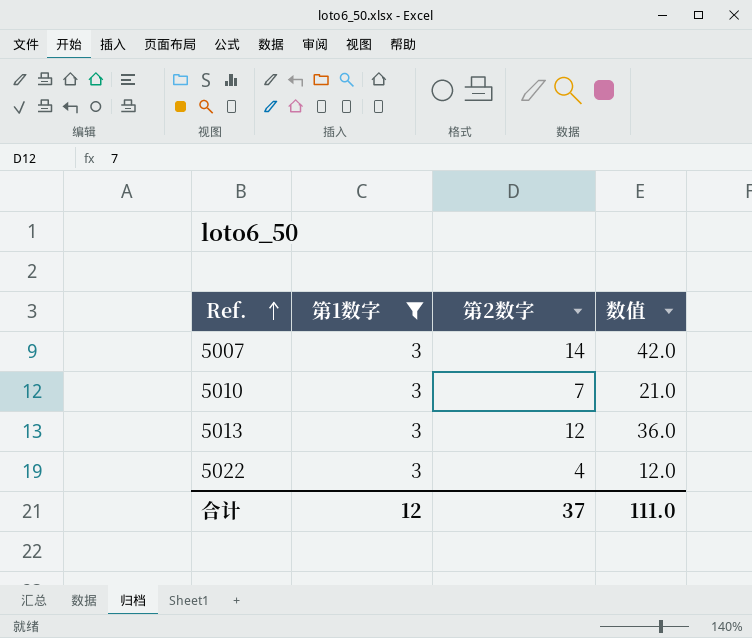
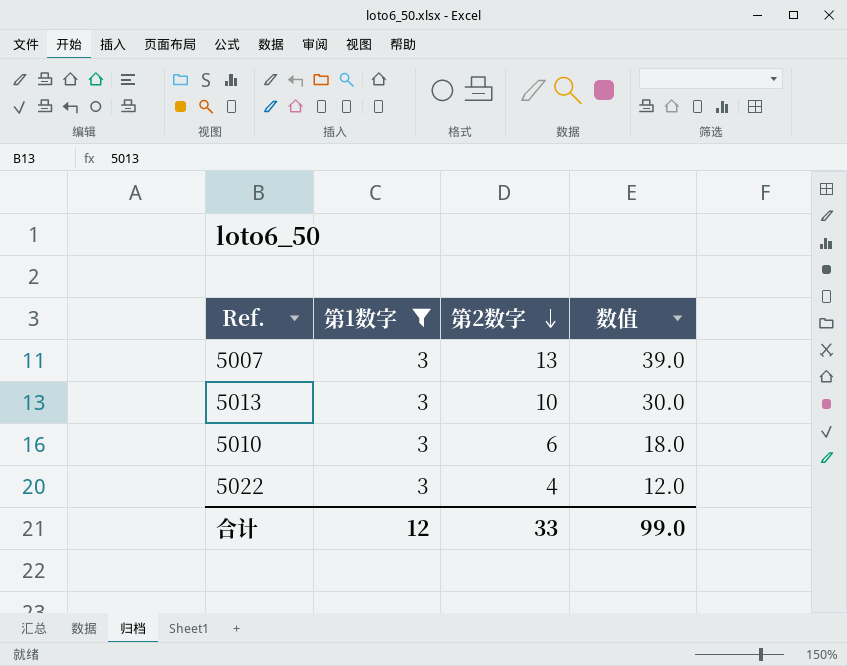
row order: Ref. ascending -> 第2数字 descending
5007 | 第2数字: 14 -> 13
5007 | 数值: 42.0 -> 39.0
5013 | 第2数字: 12 -> 10
5013 | 数值: 36.0 -> 30.0
5010 | 第2数字: 7 -> 6
5010 | 数值: 21.0 -> 18.0
合计 | 第2数字: 37 -> 33
合计 | 数值: 111.0 -> 99.0

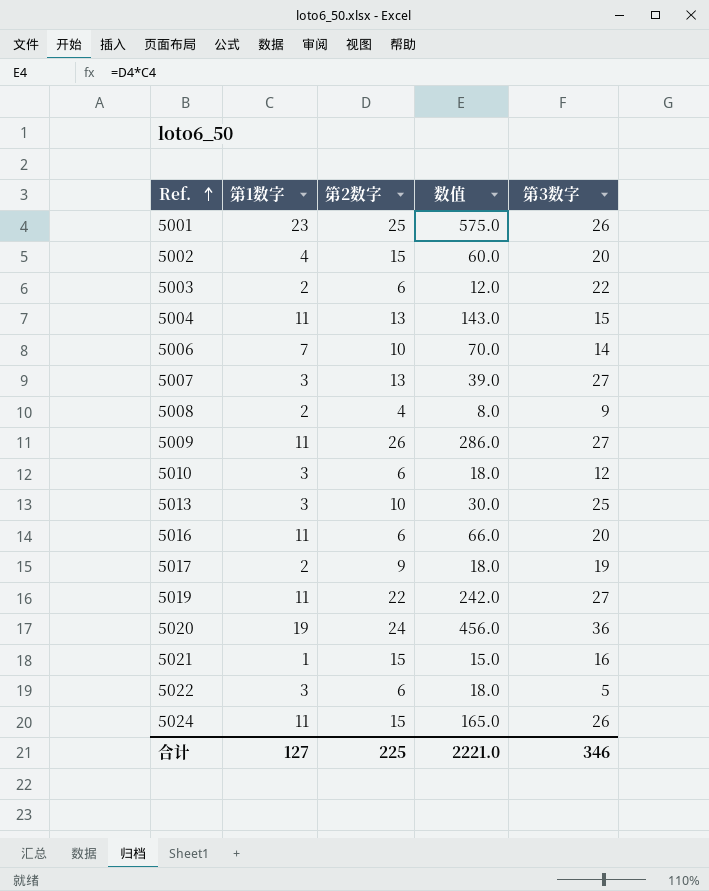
filter: 第1数字 = 3 -> none
row order: 第2数字 descending -> Ref. ascending
column 第3数字 | position: none -> 5
5022 | 第2数字: 4 -> 6
5022 | 数值: 12.0 -> 18.0
合计 | 第1数字: 12 -> 127
合计 | 第2数字: 33 -> 225
合计 | 数值: 99.0 -> 2221.0

